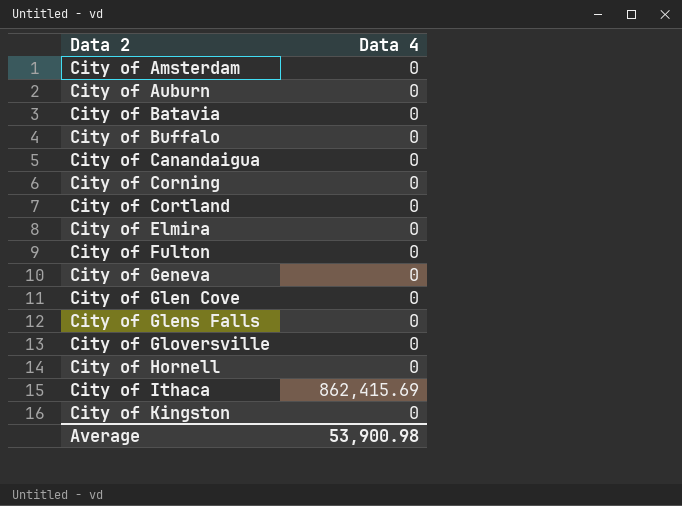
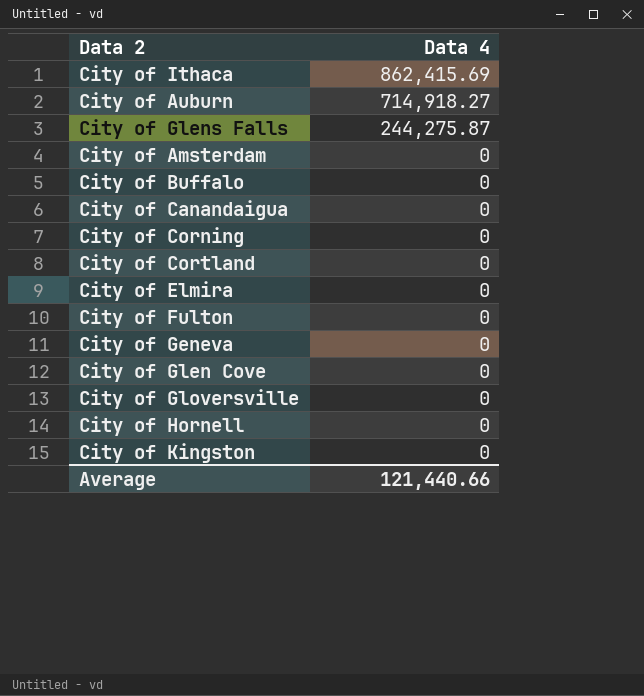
row order: Data 2 ascending -> Data 4 descending
row City of Batavia: 0 -> none
City of Auburn | Data 4: 0 -> 714,918.27
City of Glens Falls | Data 4: 0 -> 244,275.87
Average | Data 4: 53,900.98 -> 121,440.66

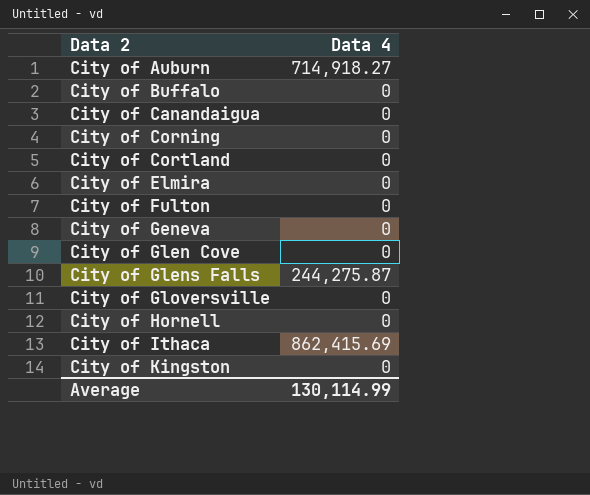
row order: Data 4 descending -> Data 2 ascending
row City of Amsterdam: 0 -> none
Average | Data 4: 121,440.66 -> 130,114.99

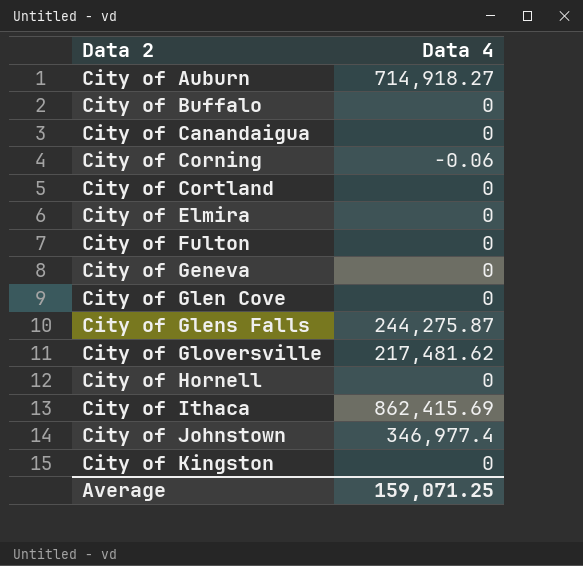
City of Corning | Data 4: 0 -> -0.06
City of Gloversville | Data 4: 0 -> 217,481.62
row City of Johnstown: none -> 346,977.4
Average | Data 4: 130,114.99 -> 159,071.25

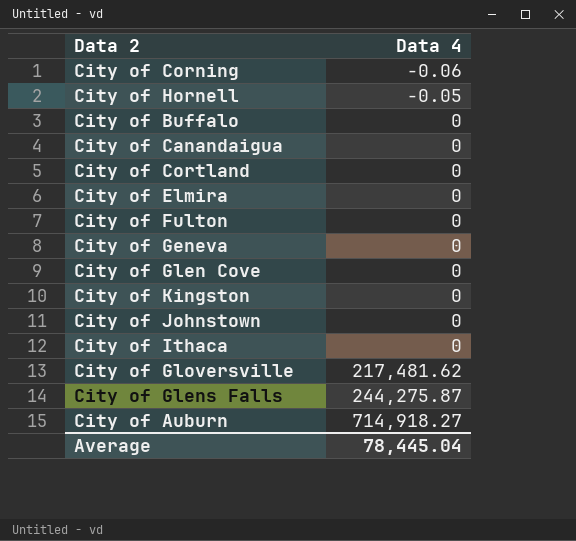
row order: Data 2 ascending -> Data 4 ascending
City of Hornell | Data 4: 0 -> -0.05
City of Johnstown | Data 4: 346,977.4 -> 0
City of Ithaca | Data 4: 862,415.69 -> 0
Average | Data 4: 159,071.25 -> 78,445.04

